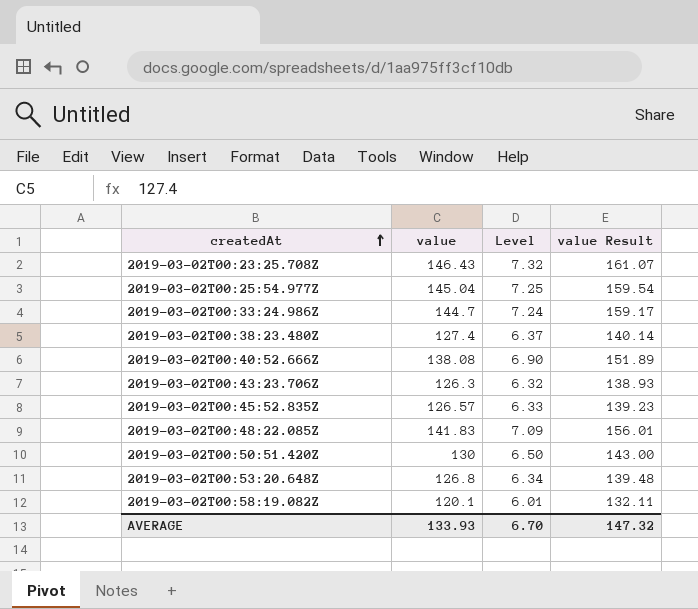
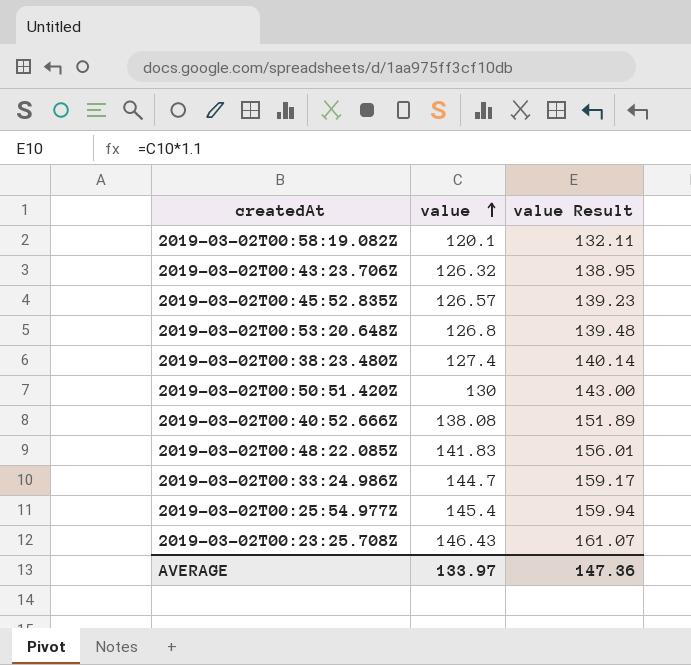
row order: createdAt ascending -> value ascending
column Level | formula: [value] * 0.05 -> none
2019-03-02T00:43:23.706Z | value: 126.3 -> 126.32
2019-03-02T00:43:23.706Z | value Result: 138.93 -> 138.95
2019-03-02T00:25:54.977Z | value: 145.04 -> 145.4
2019-03-02T00:25:54.977Z | value Result: 159.54 -> 159.94
AVERAGE | value: 133.93 -> 133.97
AVERAGE | value Result: 147.32 -> 147.36

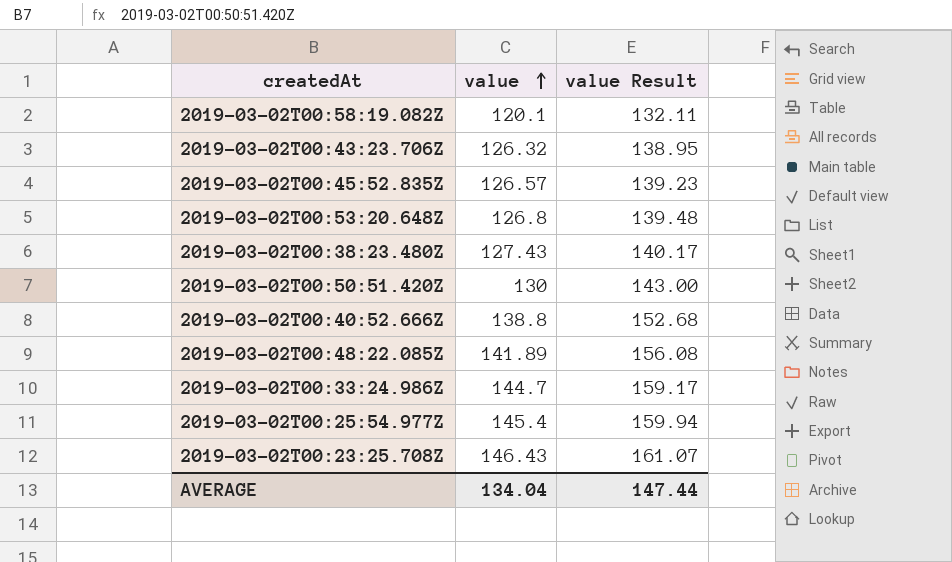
2019-03-02T00:38:23.480Z | value: 127.4 -> 127.43
2019-03-02T00:38:23.480Z | value Result: 140.14 -> 140.17
2019-03-02T00:40:52.666Z | value: 138.08 -> 138.8
2019-03-02T00:40:52.666Z | value Result: 151.89 -> 152.68
2019-03-02T00:48:22.085Z | value: 141.83 -> 141.89
2019-03-02T00:48:22.085Z | value Result: 156.01 -> 156.08
AVERAGE | value: 133.97 -> 134.04
AVERAGE | value Result: 147.36 -> 147.44

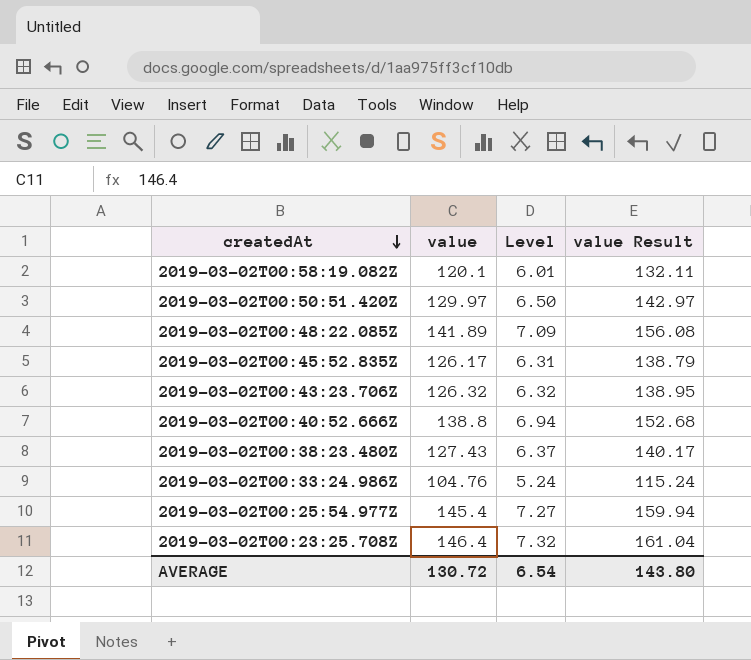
row order: value ascending -> createdAt descending
column Level | formula: none -> [value] * 0.05
row 2019-03-02T00:53:20.648Z: 126.8 | 139.48 -> none
2019-03-02T00:50:51.420Z | value: 130 -> 129.97
2019-03-02T00:50:51.420Z | value Result: 143.00 -> 142.97
2019-03-02T00:45:52.835Z | value: 126.57 -> 126.17
2019-03-02T00:45:52.835Z | value Result: 139.23 -> 138.79
2019-03-02T00:33:24.986Z | value: 144.7 -> 104.76
2019-03-02T00:33:24.986Z | value Result: 159.17 -> 115.24
2019-03-02T00:23:25.708Z | value: 146.43 -> 146.4
2019-03-02T00:23:25.708Z | value Result: 161.07 -> 161.04
AVERAGE | value: 134.04 -> 130.72
AVERAGE | value Result: 147.44 -> 143.80

